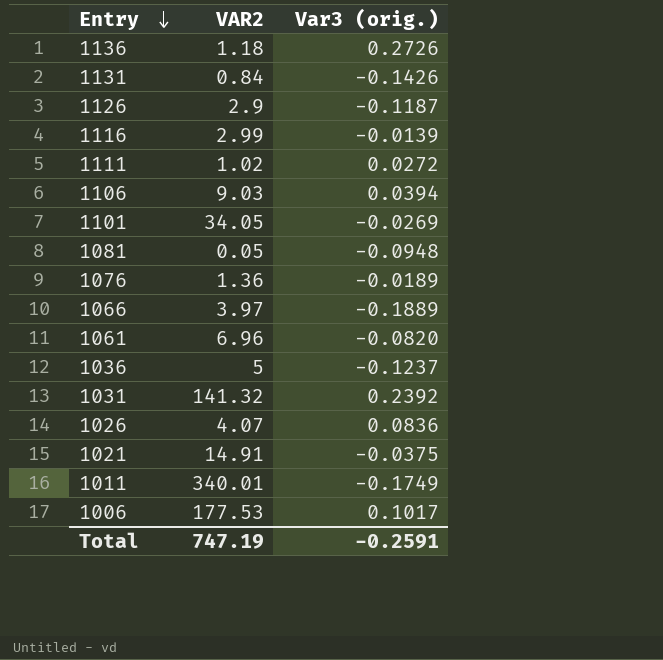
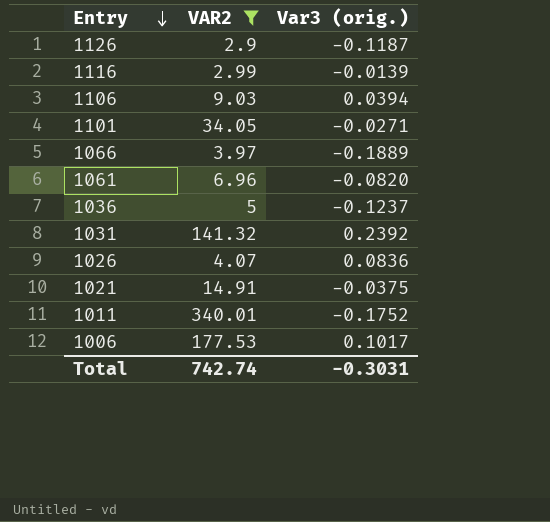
filter: none -> VAR2 >= 2.9
1101 | Var3 (orig.): -0.0269 -> -0.0271
1011 | Var3 (orig.): -0.1749 -> -0.1752
Total | VAR2: 747.19 -> 742.74
Total | Var3 (orig.): -0.2591 -> -0.3031

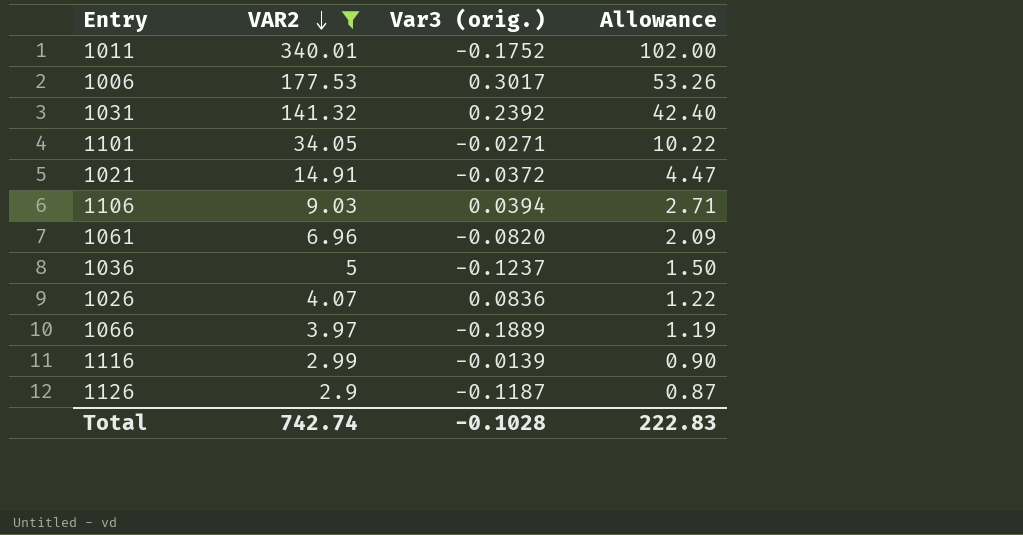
row order: Entry descending -> VAR2 descending
column Allowance | formula: none -> [VAR2] * 0.3
1006 | Var3 (orig.): 0.1017 -> 0.3017
1021 | Var3 (orig.): -0.0375 -> -0.0372
Total | Var3 (orig.): -0.3031 -> -0.1028

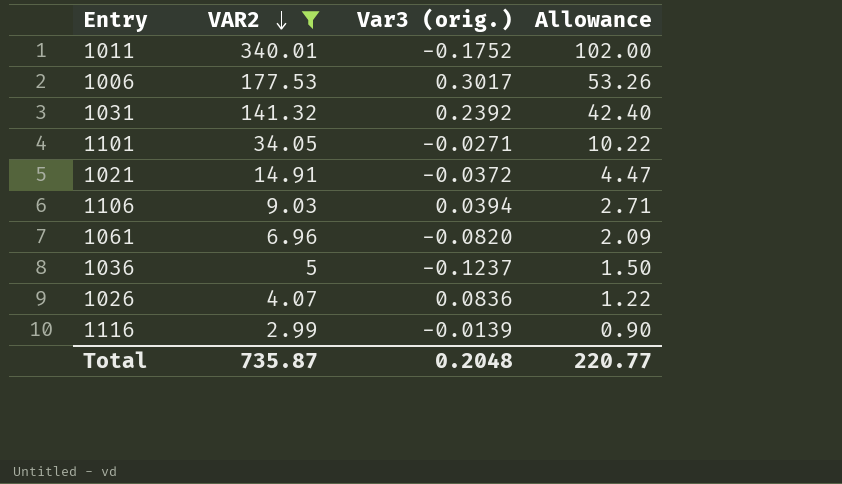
row 1066: 3.97 | -0.1889 | 1.19 -> none
row 1126: 2.9 | -0.1187 | 0.87 -> none
Total | VAR2: 742.74 -> 735.87
Total | Var3 (orig.): -0.1028 -> 0.2048
Total | Allowance: 222.83 -> 220.77

